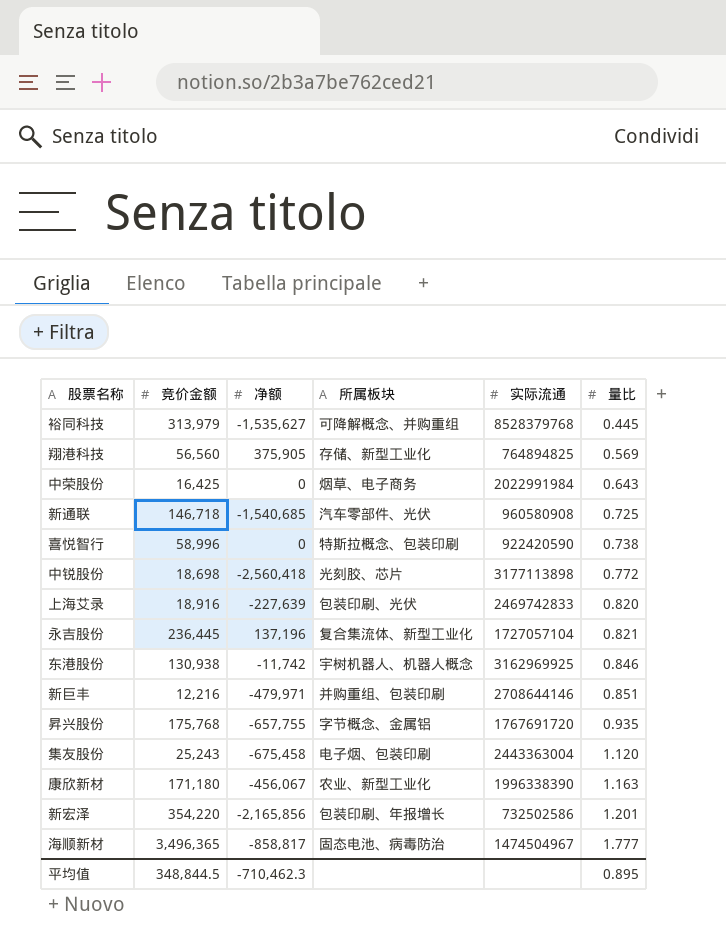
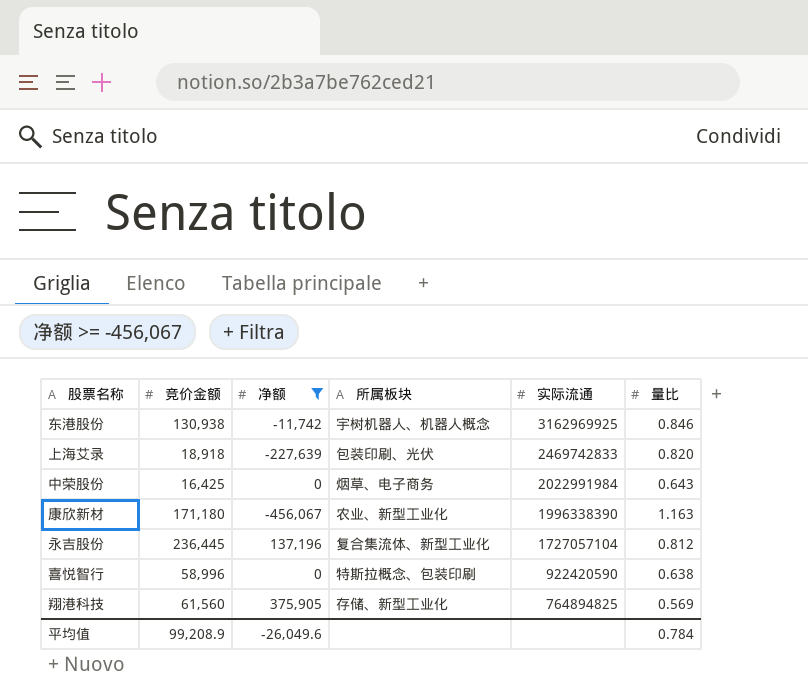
filter: none -> 净额 >= -456,067
row order: 量比 ascending -> 实际流通 descending
上海艾录 | 竞价金额: 18,916 -> 18,918
永吉股份 | 量比: 0.821 -> 0.812
喜悦智行 | 量比: 0.738 -> 0.638
翔港科技 | 竞价金额: 56,560 -> 61,560
平均值 | 竞价金额: 348,844.5 -> 99,208.9
平均值 | 净额: -710,462.3 -> -26,049.6
平均值 | 量比: 0.895 -> 0.784

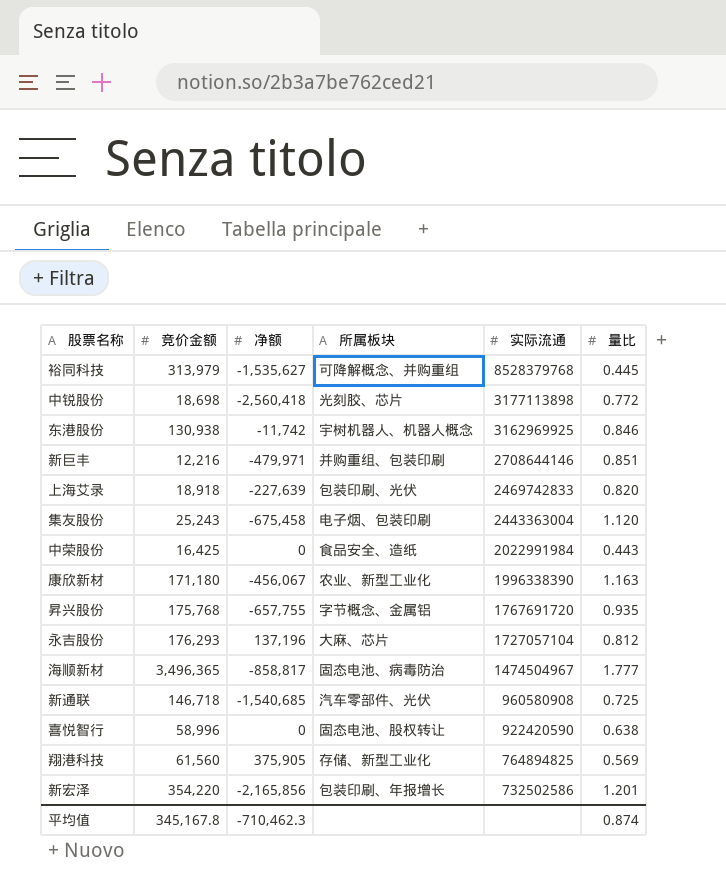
filter: 净额 >= -456,067 -> none
中荣股份 | 所属板块: 烟草、电子商务 -> 食品安全、造纸
中荣股份 | 量比: 0.643 -> 0.443
永吉股份 | 竞价金额: 236,445 -> 176,293
永吉股份 | 所属板块: 复合集流体、新型工业化 -> 大麻、芯片
喜悦智行 | 所属板块: 特斯拉概念、包装印刷 -> 固态电池、股权转让
平均值 | 竞价金额: 99,208.9 -> 345,167.8
平均值 | 净额: -26,049.6 -> -710,462.3
平均值 | 量比: 0.784 -> 0.874

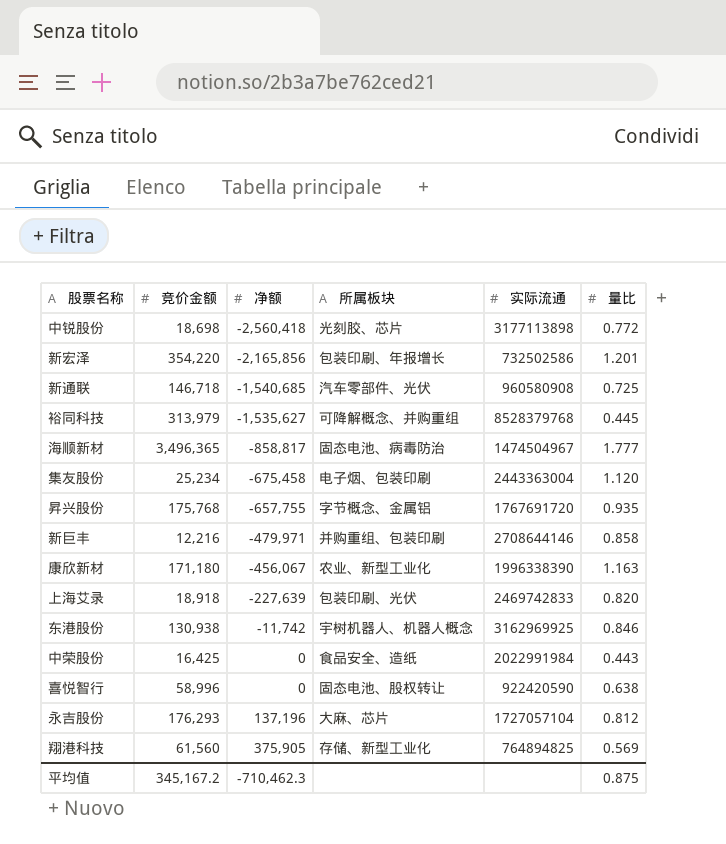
row order: 实际流通 descending -> 净额 ascending
集友股份 | 竞价金额: 25,243 -> 25,234
新巨丰 | 量比: 0.851 -> 0.858
平均值 | 竞价金额: 345,167.8 -> 345,167.2
平均值 | 量比: 0.874 -> 0.875

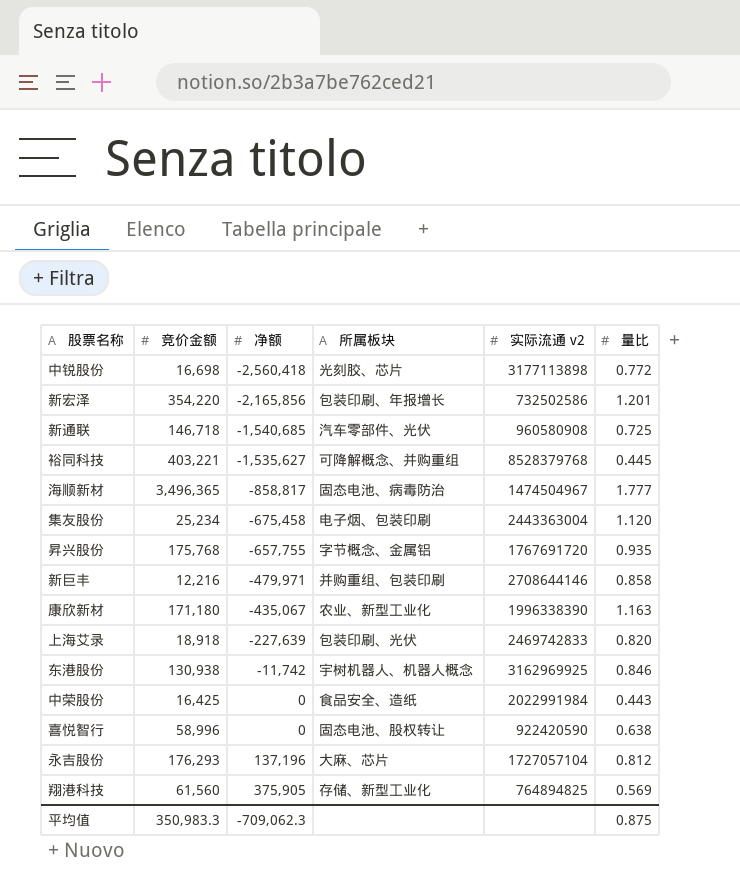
column name: 实际流通 -> 实际流通 v2
中锐股份 | 竞价金额: 18,698 -> 16,698
裕同科技 | 竞价金额: 313,979 -> 403,221
康欣新材 | 净额: -456,067 -> -435,067
平均值 | 竞价金额: 345,167.2 -> 350,983.3
平均值 | 净额: -710,462.3 -> -709,062.3

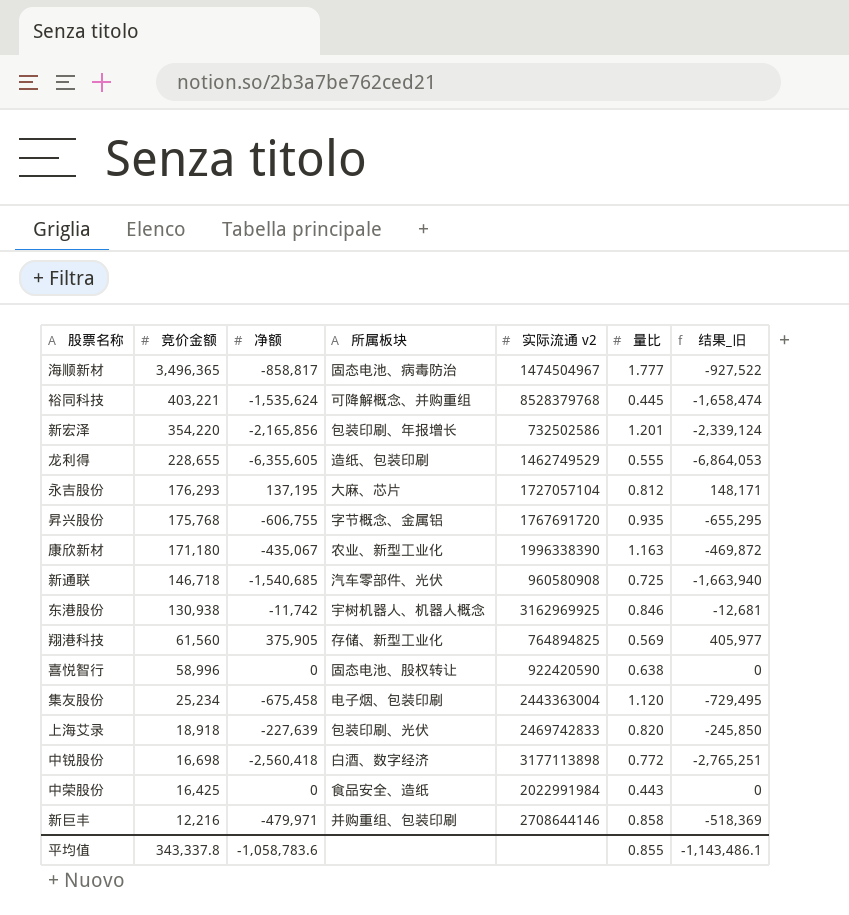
row order: 净额 ascending -> 竞价金额 descending
column 结果_旧 | formula: none -> [净额] * 1.08
裕同科技 | 净额: -1,535,627 -> -1,535,624
row 龙利得: none -> 228,655 | -6,355,605 | 造纸、包装印刷 | 1462749529 | 0.555 | -6,864,053
永吉股份 | 净额: 137,196 -> 137,195
昇兴股份 | 净额: -657,755 -> -606,755
中锐股份 | 所属板块: 光刻胶、芯片 -> 白酒、数字经济
平均值 | 竞价金额: 350,983.3 -> 343,337.8
平均值 | 净额: -709,062.3 -> -1,058,783.6
平均值 | 量比: 0.875 -> 0.855

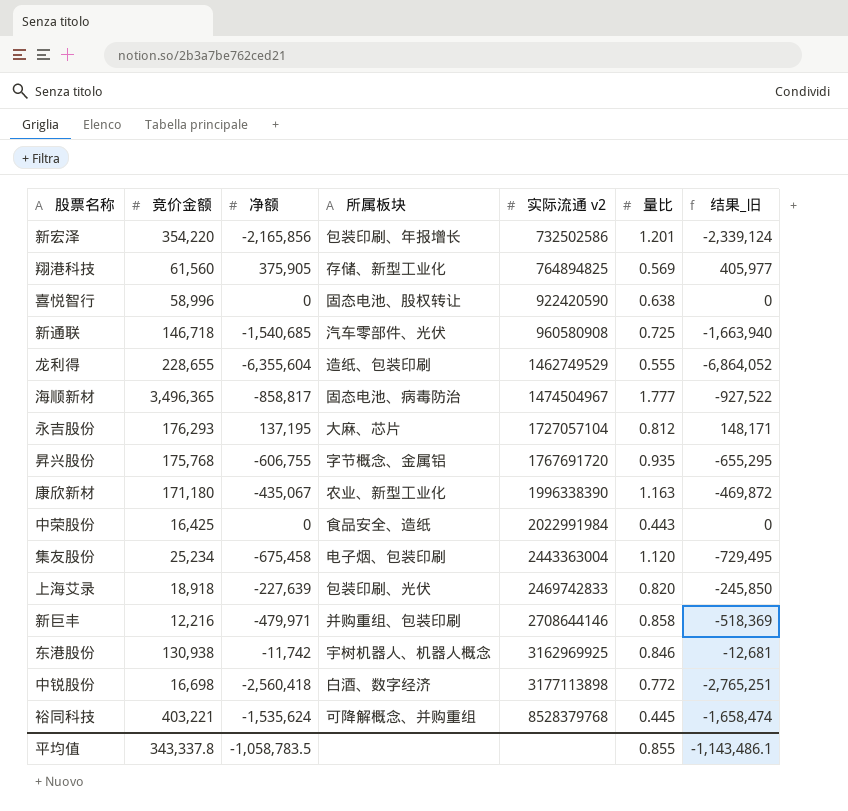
row order: 竞价金额 descending -> 实际流通 v2 ascending
龙利得 | 净额: -6,355,605 -> -6,355,604
龙利得 | 结果_旧: -6,864,053 -> -6,864,052
平均值 | 净额: -1,058,783.6 -> -1,058,783.5

